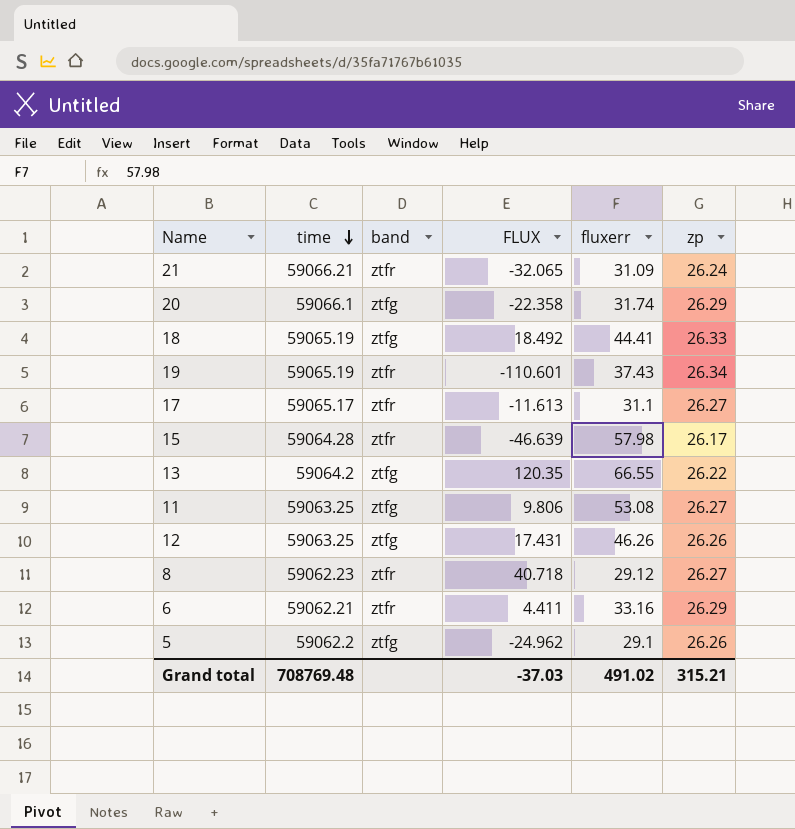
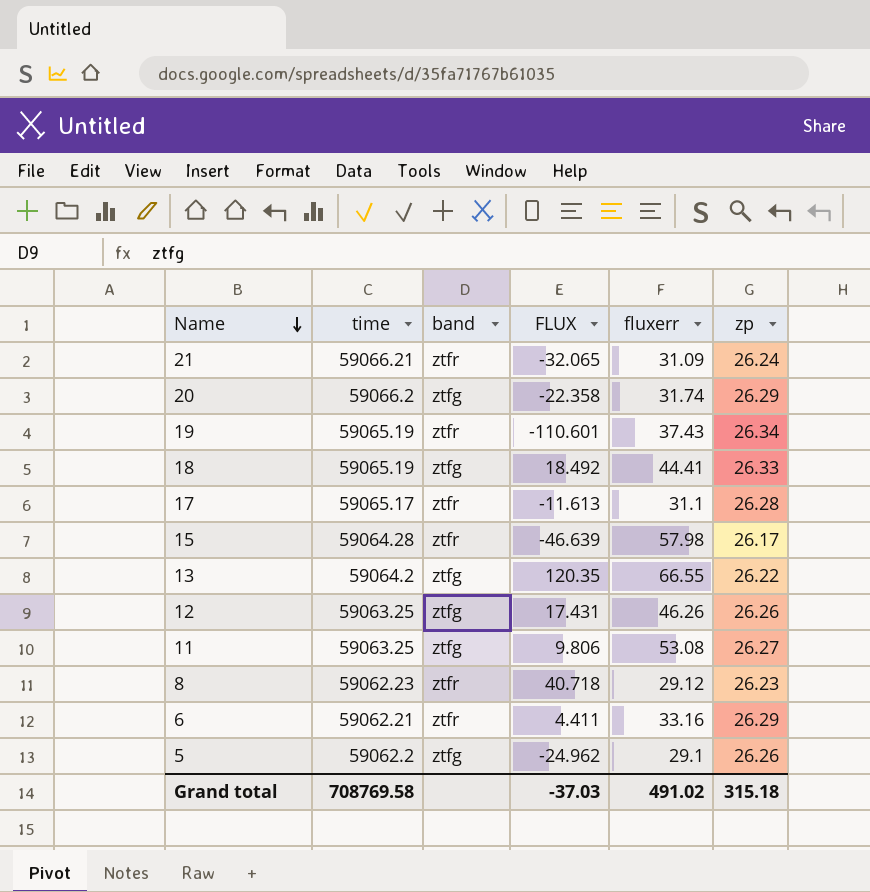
row order: time descending -> Name descending
20 | time: 59066.1 -> 59066.2
17 | zp: 26.27 -> 26.28
8 | zp: 26.27 -> 26.23
Grand total | time: 708769.48 -> 708769.58
Grand total | zp: 315.21 -> 315.18

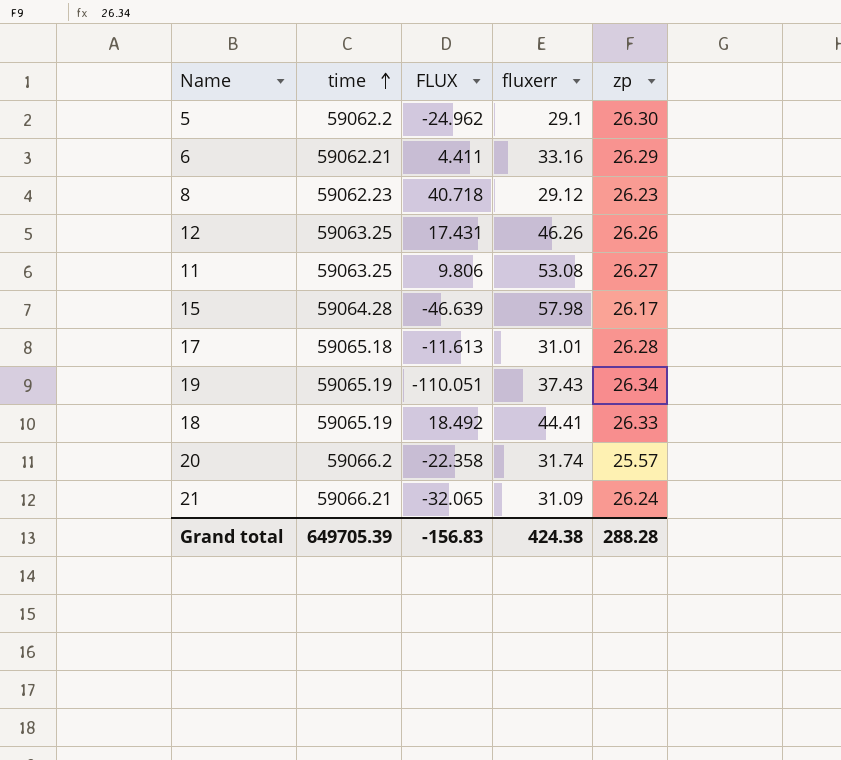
row order: Name descending -> time ascending
column band | position: 3 -> none
row 13: 59064.2 | ztfg | 120.35 | 66.55 | 26.22 -> none
5 | zp: 26.26 -> 26.30
17 | time: 59065.17 -> 59065.18
17 | fluxerr: 31.1 -> 31.01
19 | FLUX: -110.601 -> -110.051
20 | zp: 26.29 -> 25.57
Grand total | time: 708769.58 -> 649705.39
Grand total | FLUX: -37.03 -> -156.83
Grand total | fluxerr: 491.02 -> 424.38
Grand total | zp: 315.18 -> 288.28

